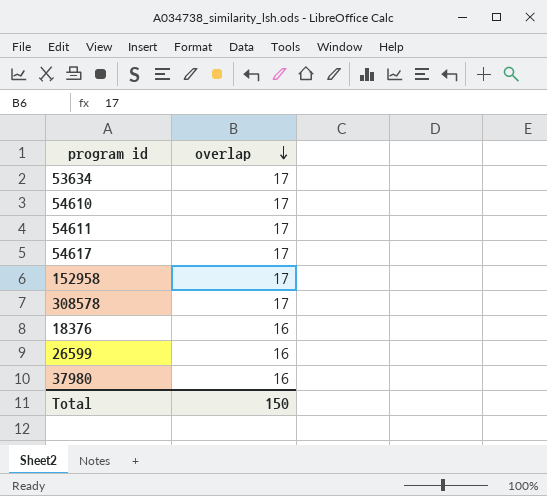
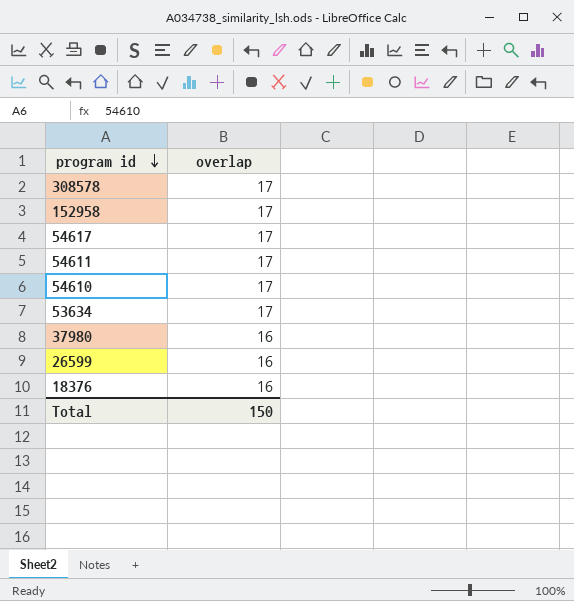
row order: overlap descending -> program id descending

